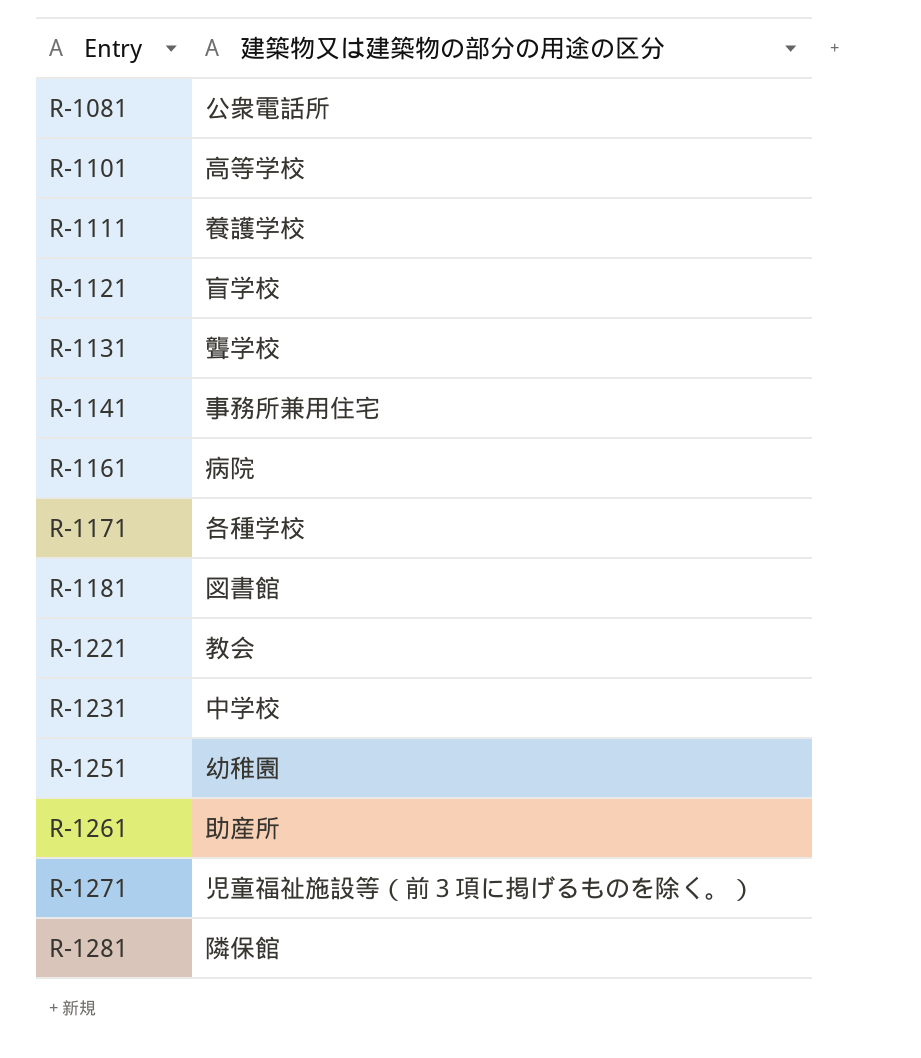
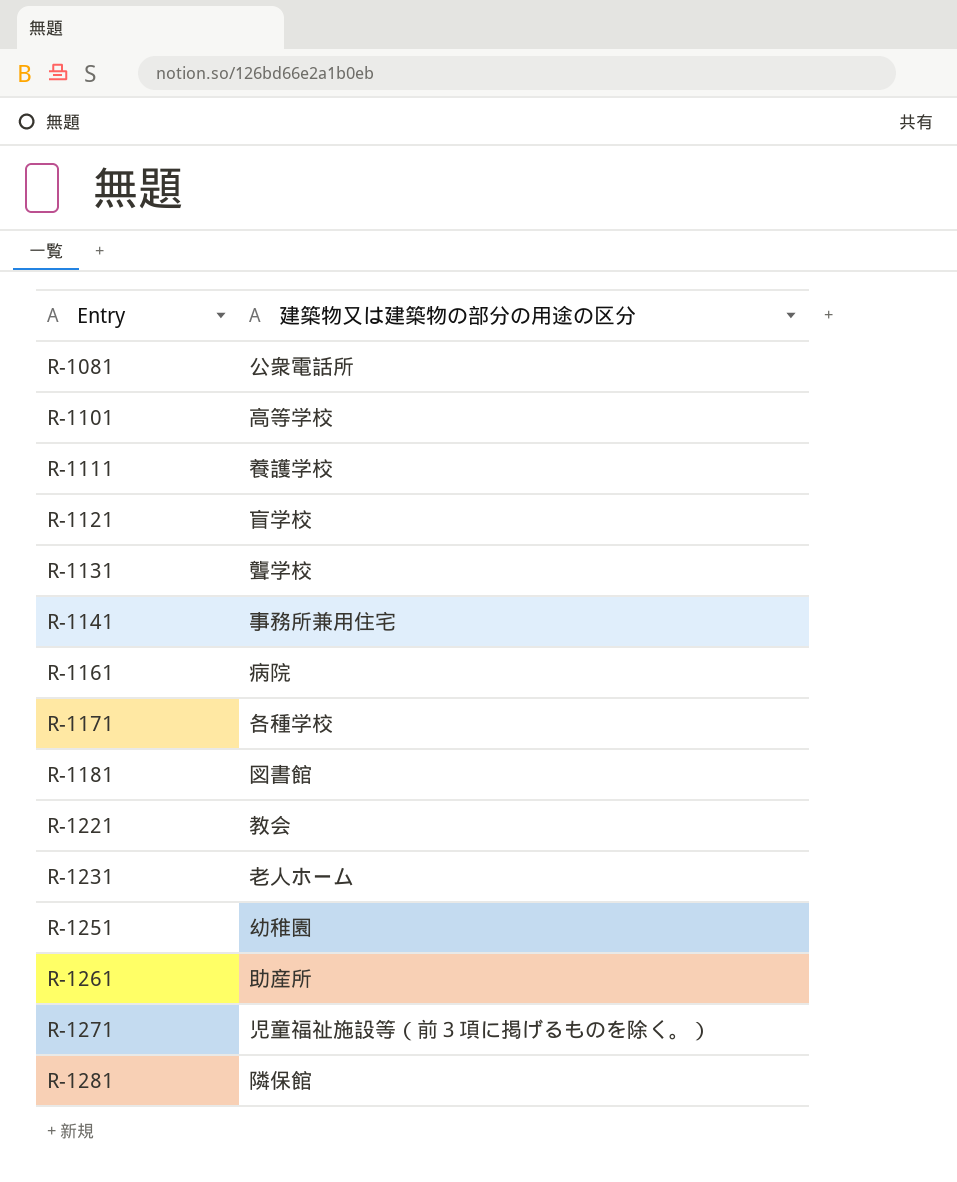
R-1231 | 建築物又は建築物の部分の用途の区分: 中学校 -> 老人ホーム

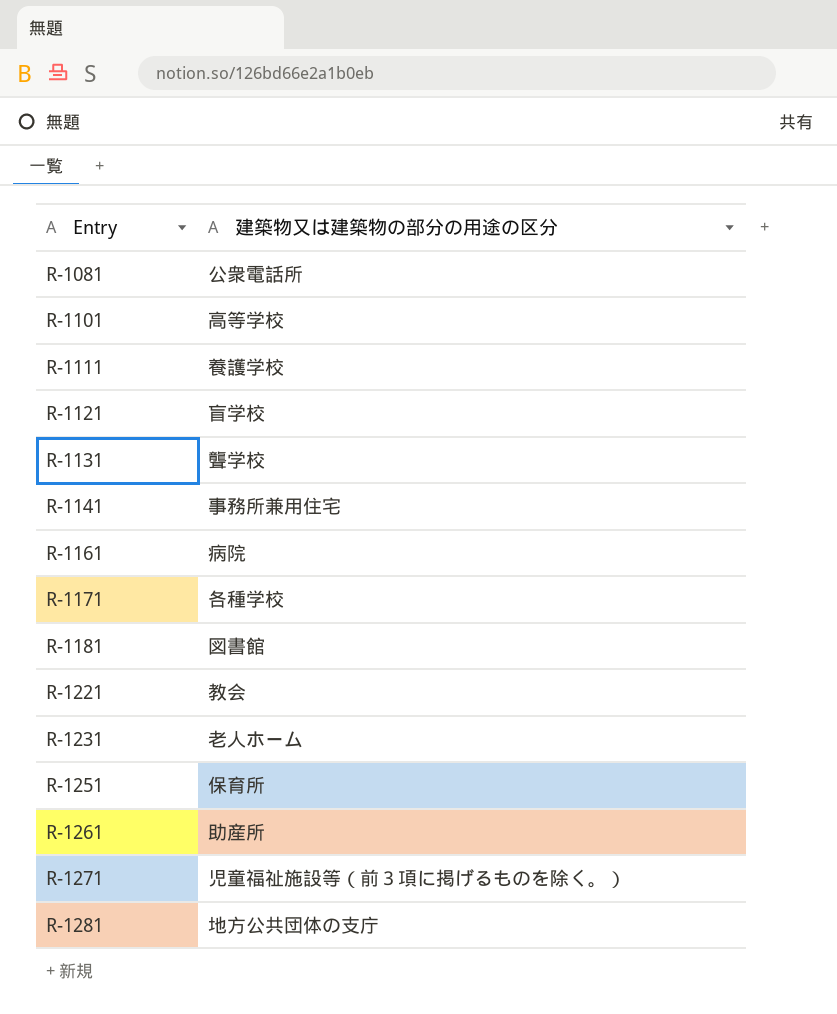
R-1251 | 建築物又は建築物の部分の用途の区分: 幼稚園 -> 保育所
R-1281 | 建築物又は建築物の部分の用途の区分: 隣保館 -> 地方公共団体の支庁

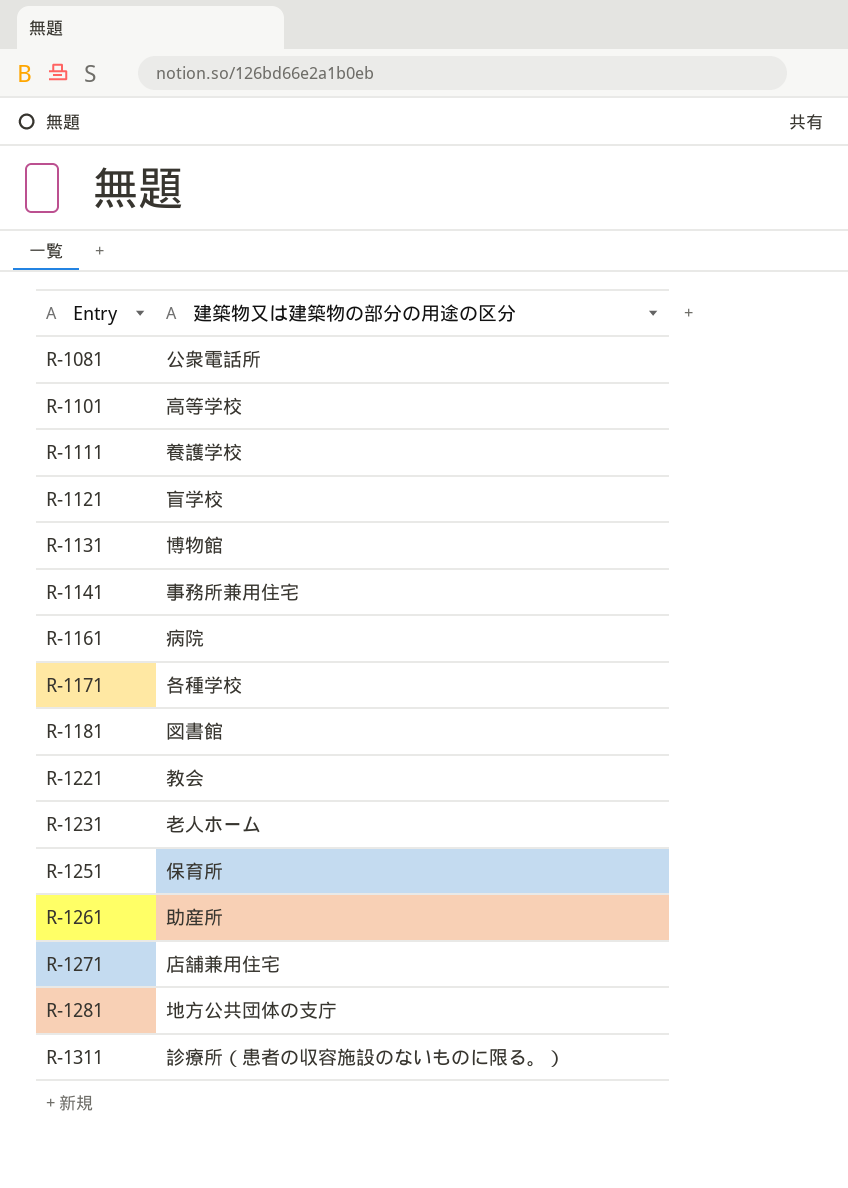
R-1131 | 建築物又は建築物の部分の用途の区分: 聾学校 -> 博物館
R-1271 | 建築物又は建築物の部分の用途の区分: 児童福祉施設等（前３項に掲げるものを除く。） -> 店舗兼用住宅
row R-1311: none -> 診療所（患者の収容施設のないものに限る。）

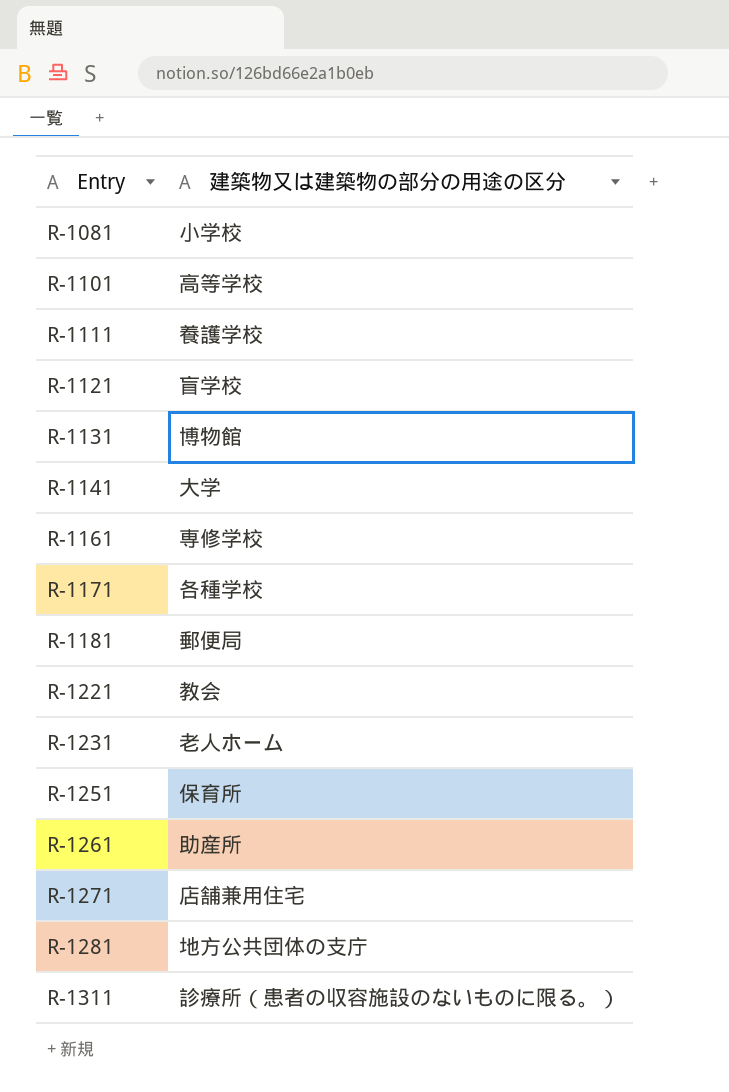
R-1081 | 建築物又は建築物の部分の用途の区分: 公衆電話所 -> 小学校
R-1141 | 建築物又は建築物の部分の用途の区分: 事務所兼用住宅 -> 大学
R-1161 | 建築物又は建築物の部分の用途の区分: 病院 -> 専修学校
R-1181 | 建築物又は建築物の部分の用途の区分: 図書館 -> 郵便局

